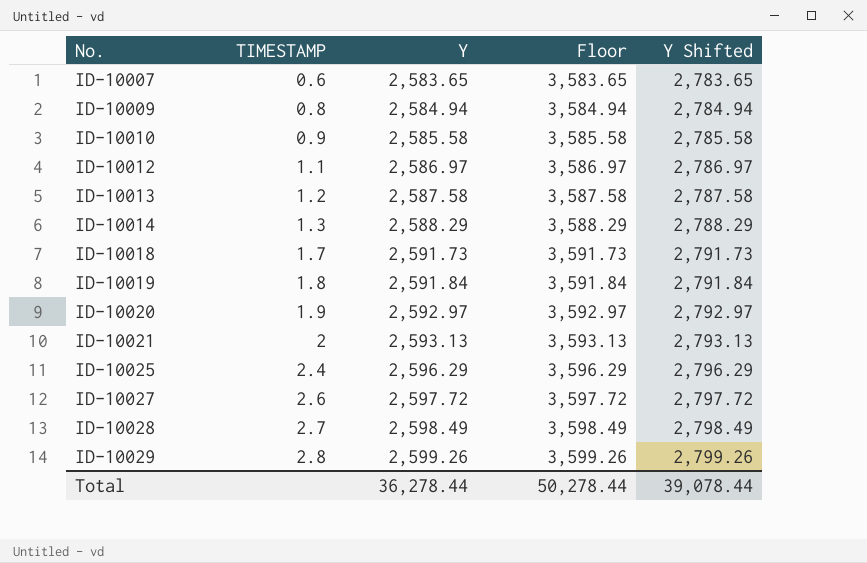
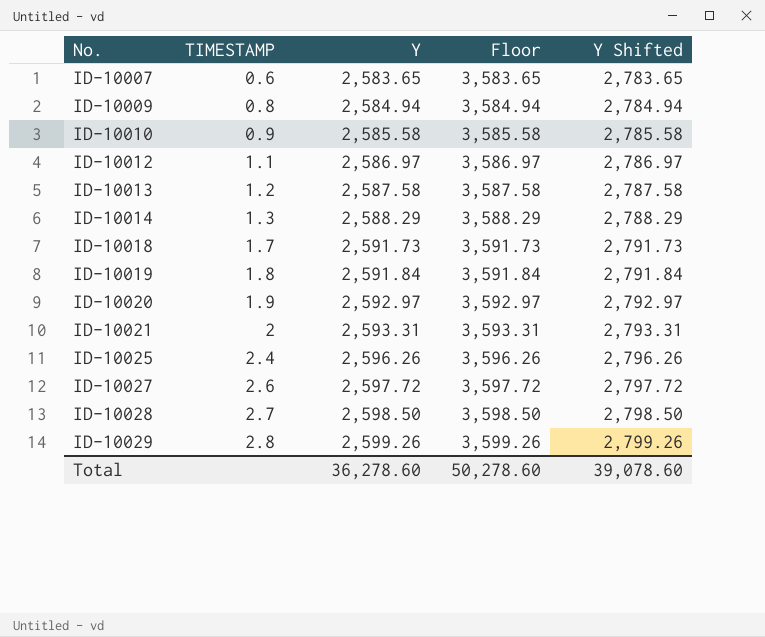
ID-10021 | Y: 2,593.13 -> 2,593.31
ID-10021 | Floor: 3,593.13 -> 3,593.31
ID-10021 | Y Shifted: 2,793.13 -> 2,793.31
ID-10025 | Y: 2,596.29 -> 2,596.26
ID-10025 | Floor: 3,596.29 -> 3,596.26
ID-10025 | Y Shifted: 2,796.29 -> 2,796.26
ID-10028 | Y: 2,598.49 -> 2,598.50
ID-10028 | Floor: 3,598.49 -> 3,598.50
ID-10028 | Y Shifted: 2,798.49 -> 2,798.50
Total | Y: 36,278.44 -> 36,278.60
Total | Floor: 50,278.44 -> 50,278.60
Total | Y Shifted: 39,078.44 -> 39,078.60

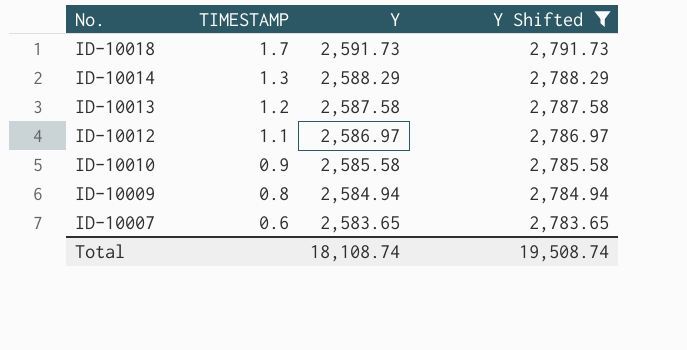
filter: none -> Y Shifted <= 2,791.73
row order: No. ascending -> No. descending
column Floor | formula: [Y] + 1000 -> none
Total | Y: 36,278.60 -> 18,108.74
Total | Y Shifted: 39,078.60 -> 19,508.74

